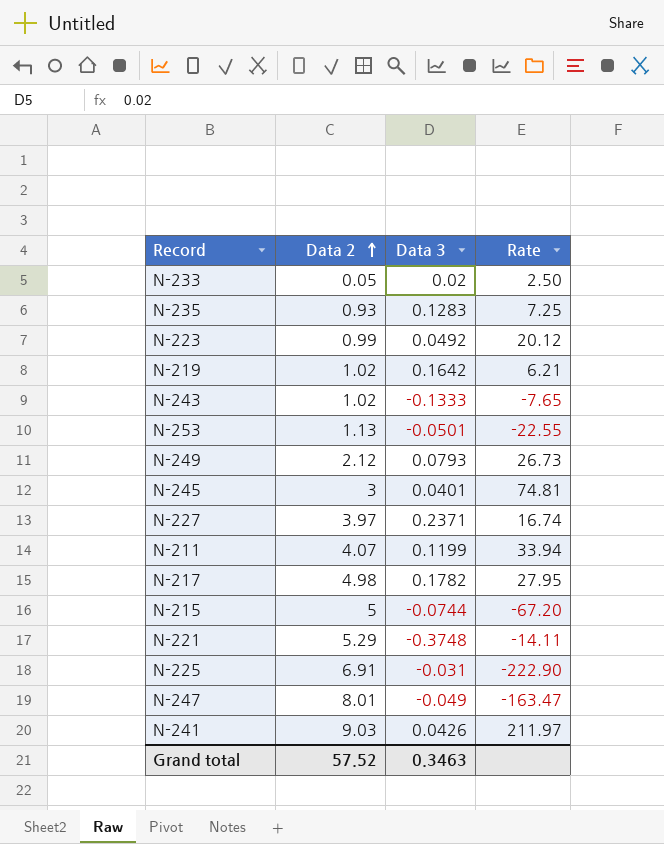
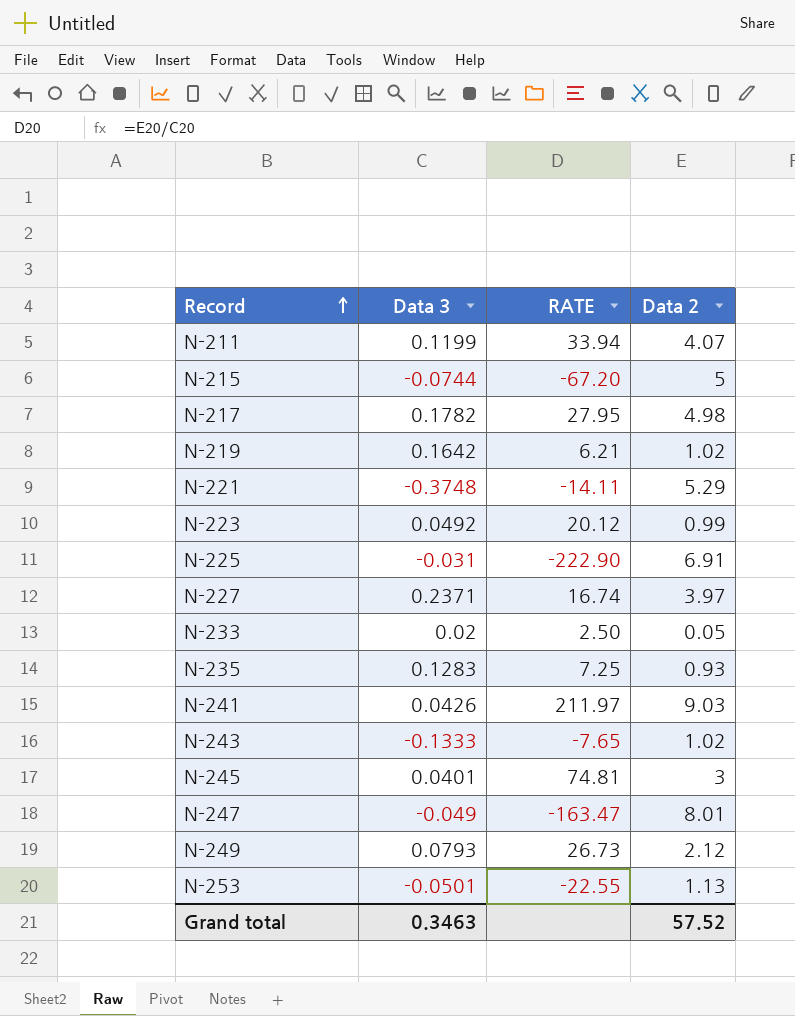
row order: Data 2 ascending -> Record ascending
column name: Rate -> RATE
column Data 2 | position: 2 -> 4

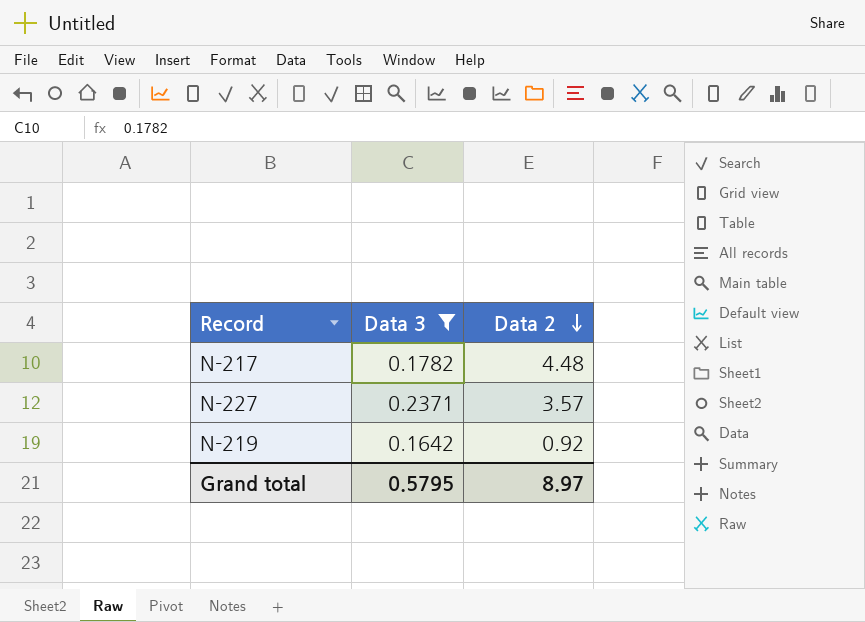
filter: none -> Data 3 >= 0.1642
row order: Record ascending -> Data 2 descending
column RATE | formula: [Data 2] / [Data 3] -> none
N-217 | Data 2: 4.98 -> 4.48
N-227 | Data 2: 3.97 -> 3.57
N-219 | Data 2: 1.02 -> 0.92
Grand total | Data 3: 0.3463 -> 0.5795
Grand total | Data 2: 57.52 -> 8.97

